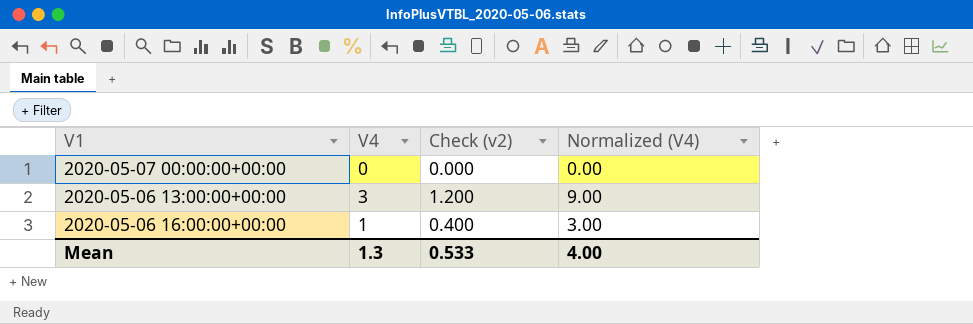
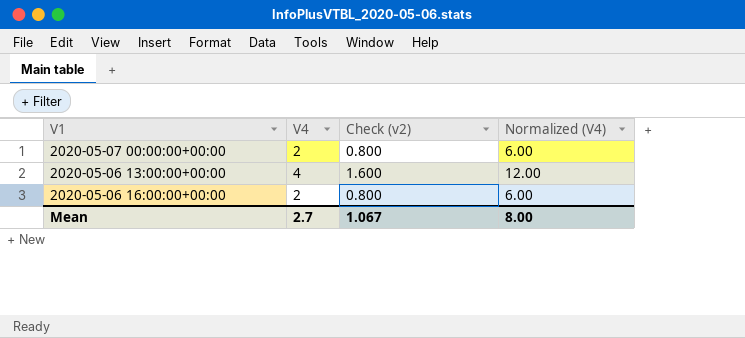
2020-05-07 00:00:00+00:00 | V4: 0 -> 2
2020-05-07 00:00:00+00:00 | Check (v2): 0.000 -> 0.800
2020-05-07 00:00:00+00:00 | Normalized (V4): 0.00 -> 6.00
2020-05-06 13:00:00+00:00 | V4: 3 -> 4
2020-05-06 13:00:00+00:00 | Check (v2): 1.200 -> 1.600
2020-05-06 13:00:00+00:00 | Normalized (V4): 9.00 -> 12.00
2020-05-06 16:00:00+00:00 | V4: 1 -> 2
2020-05-06 16:00:00+00:00 | Check (v2): 0.400 -> 0.800
2020-05-06 16:00:00+00:00 | Normalized (V4): 3.00 -> 6.00
Mean | V4: 1.3 -> 2.7
Mean | Check (v2): 0.533 -> 1.067
Mean | Normalized (V4): 4.00 -> 8.00

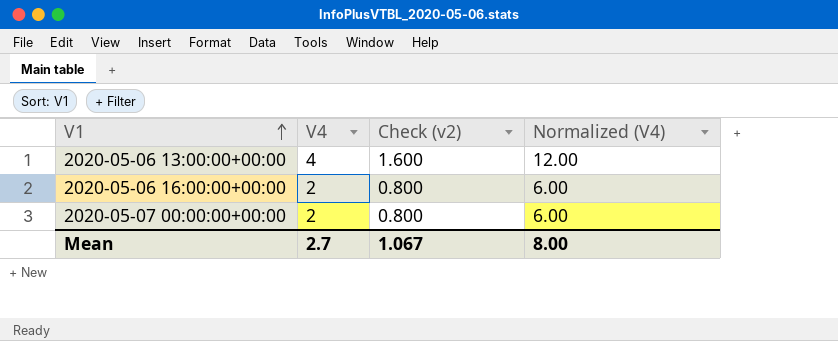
row order: none -> V1 ascending

